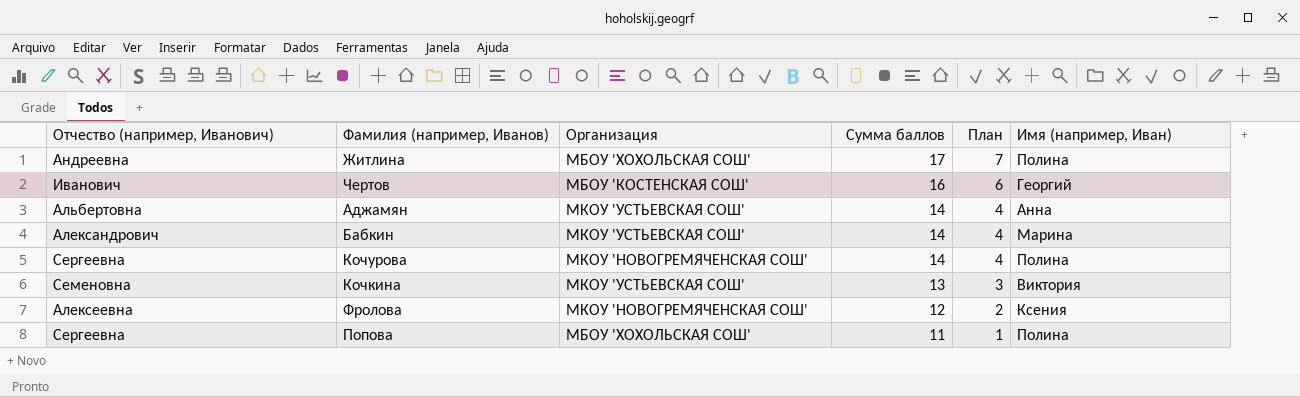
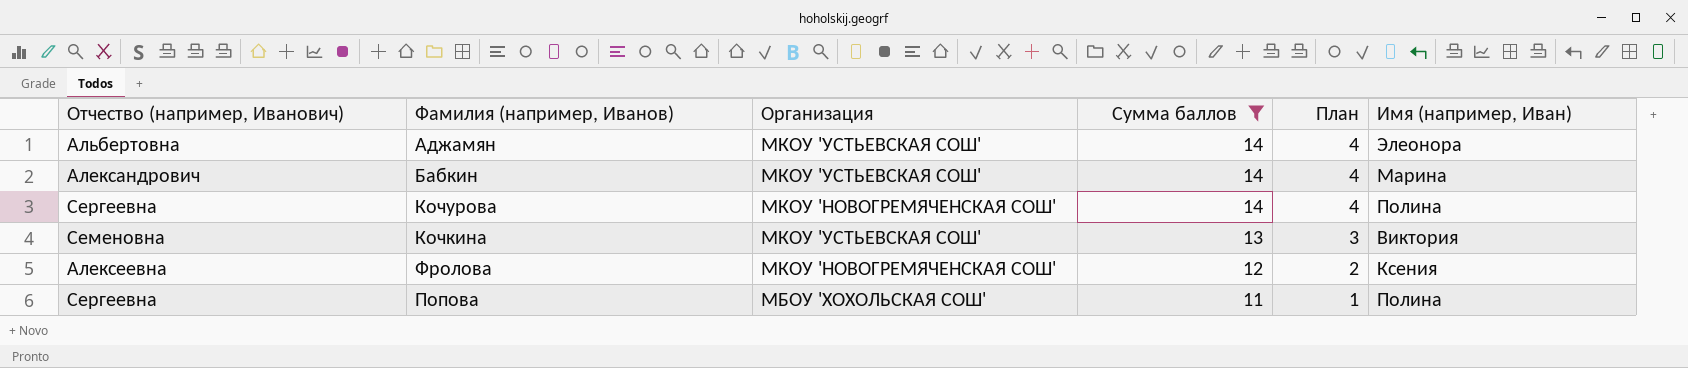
filter: none -> Сумма баллов <= 14
Аджамян | Имя (например, Иван): Анна -> Элеонора

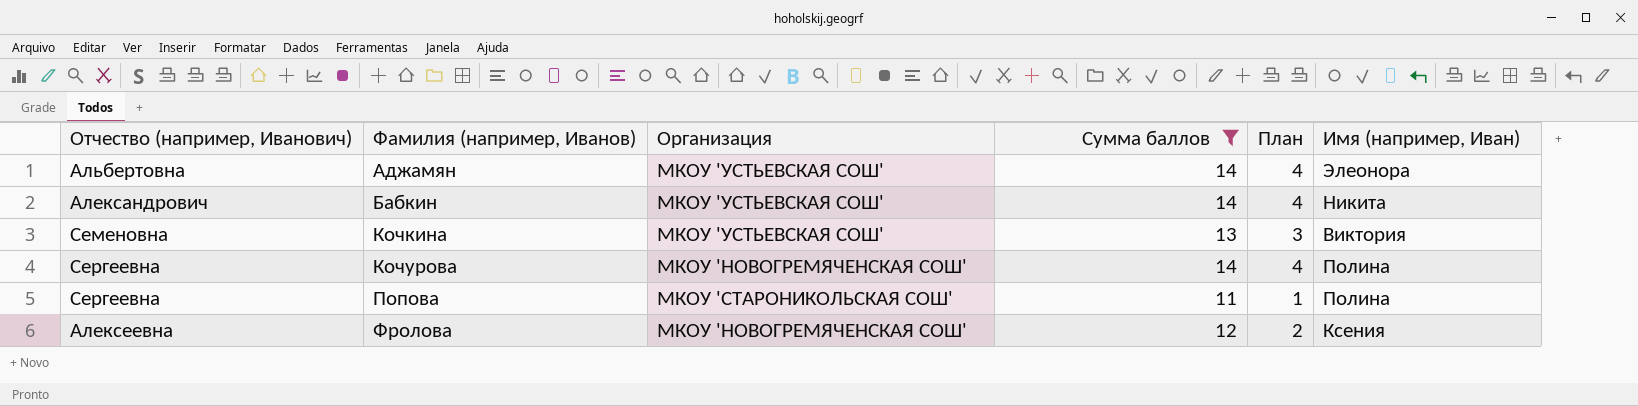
row order: Сумма баллов descending -> Фамилия (например, Иванов) ascending
Бабкин | Имя (например, Иван): Марина -> Никита
Попова | Организация: МБОУ 'ХОХОЛЬСКАЯ СОШ' -> МКОУ 'СТАРОНИКОЛЬСКАЯ СОШ'

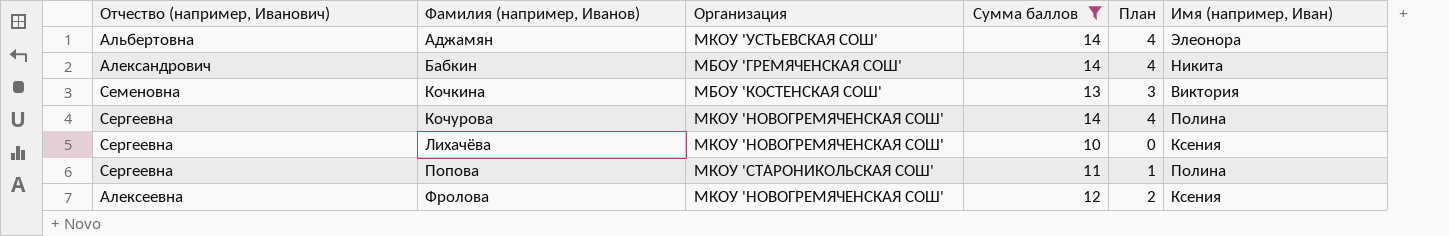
Бабкин | Организация: МКОУ 'УСТЬЕВСКАЯ СОШ' -> МБОУ 'ГРЕМЯЧЕНСКАЯ СОШ'
Кочкина | Организация: МКОУ 'УСТЬЕВСКАЯ СОШ' -> МБОУ 'КОСТЕНСКАЯ СОШ'
row Лихачёва: none -> Сергеевна | МКОУ 'НОВОГРЕМЯЧЕНСКАЯ СОШ' | 10 | 0 | Ксения

